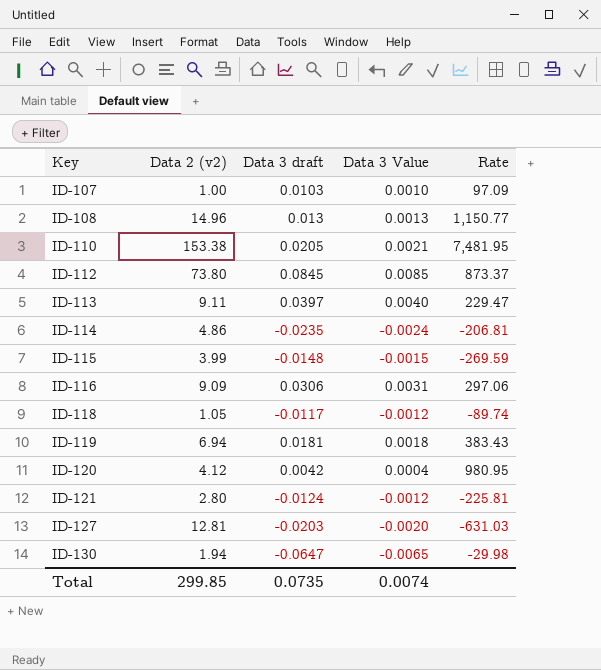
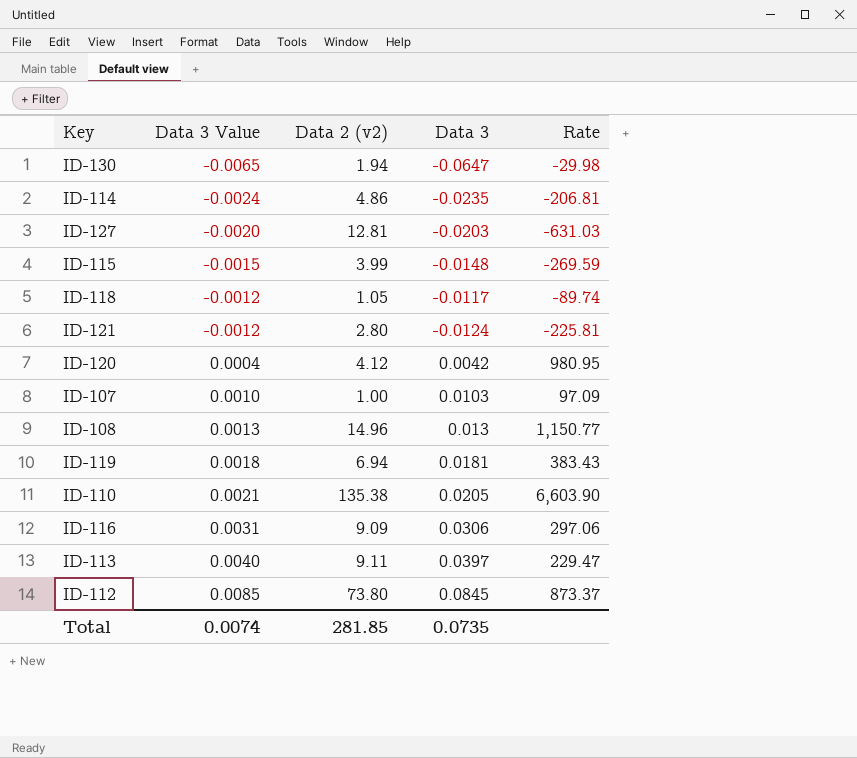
row order: Key ascending -> Data 3 Value ascending
column Data 3 Value | position: 4 -> 2
column name: Data 3 draft -> Data 3
ID-110 | Data 2 (v2): 153.38 -> 135.38
ID-110 | Rate: 7,481.95 -> 6,603.90
Total | Data 2 (v2): 299.85 -> 281.85

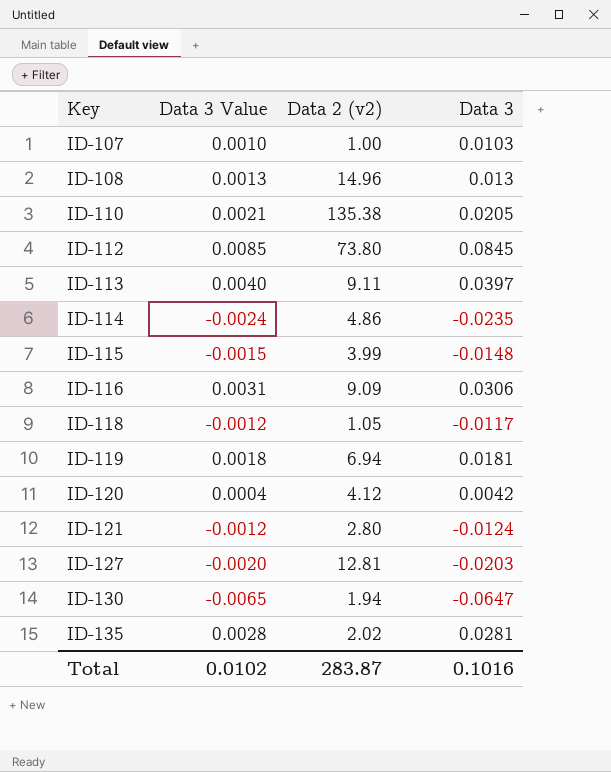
row order: Data 3 Value ascending -> Key ascending
column Rate | formula: [Data 2 (v2)] / [Data 3] -> none
row ID-135: none -> 0.0028 | 2.02 | 0.0281
Total | Data 3 Value: 0.0074 -> 0.0102
Total | Data 2 (v2): 281.85 -> 283.87
Total | Data 3: 0.0735 -> 0.1016

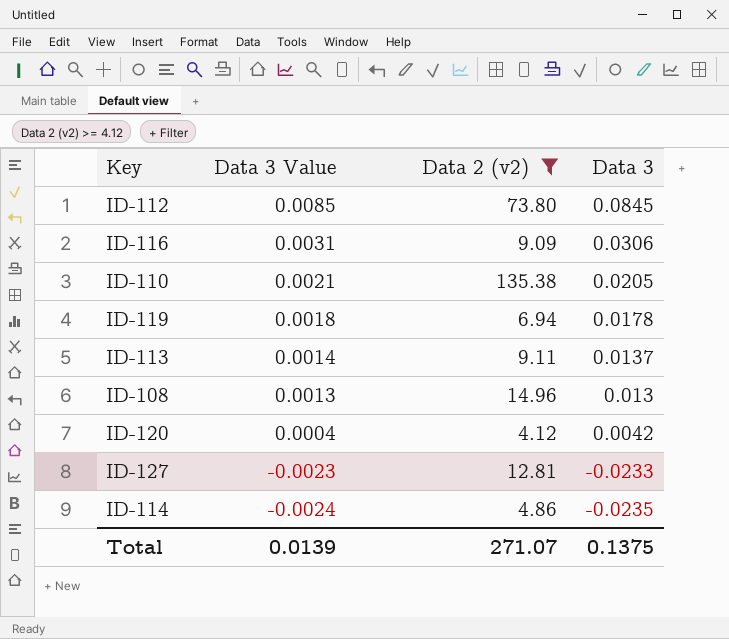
filter: none -> Data 2 (v2) >= 4.12
row order: Key ascending -> Data 3 Value descending
ID-119 | Data 3: 0.0181 -> 0.0178
ID-113 | Data 3 Value: 0.0040 -> 0.0014
ID-113 | Data 3: 0.0397 -> 0.0137
ID-127 | Data 3 Value: -0.0020 -> -0.0023
ID-127 | Data 3: -0.0203 -> -0.0233
Total | Data 3 Value: 0.0102 -> 0.0139
Total | Data 2 (v2): 283.87 -> 271.07
Total | Data 3: 0.1016 -> 0.1375

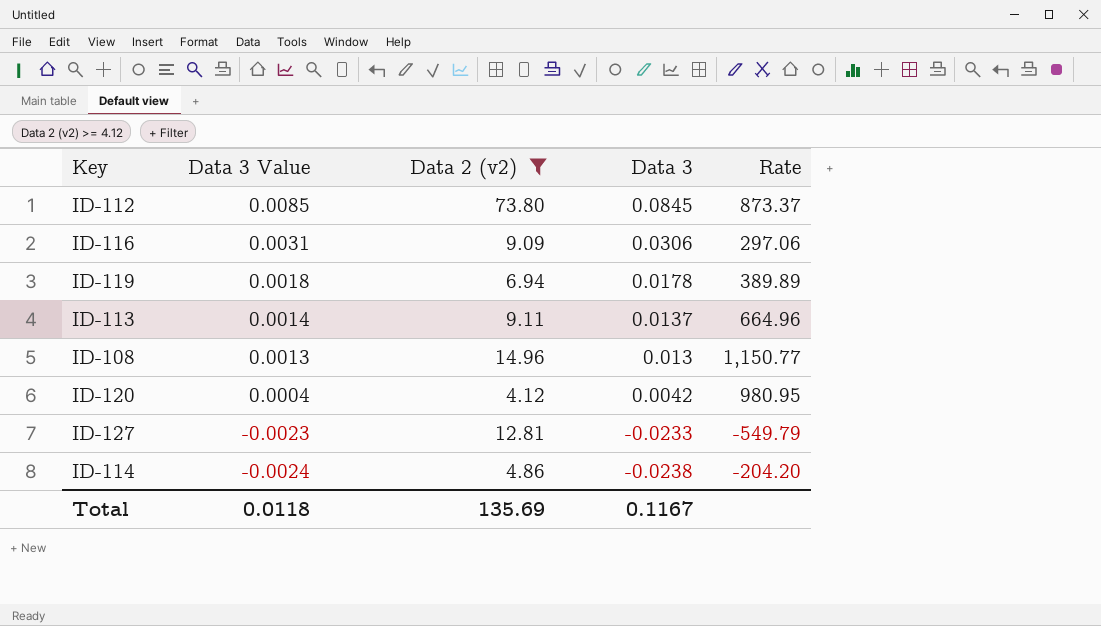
column Rate | formula: none -> [Data 2 (v2)] / [Data 3]
row ID-110: 0.0021 | 135.38 | 0.0205 -> none
ID-114 | Data 3: -0.0235 -> -0.0238
Total | Data 3 Value: 0.0139 -> 0.0118
Total | Data 2 (v2): 271.07 -> 135.69
Total | Data 3: 0.1375 -> 0.1167

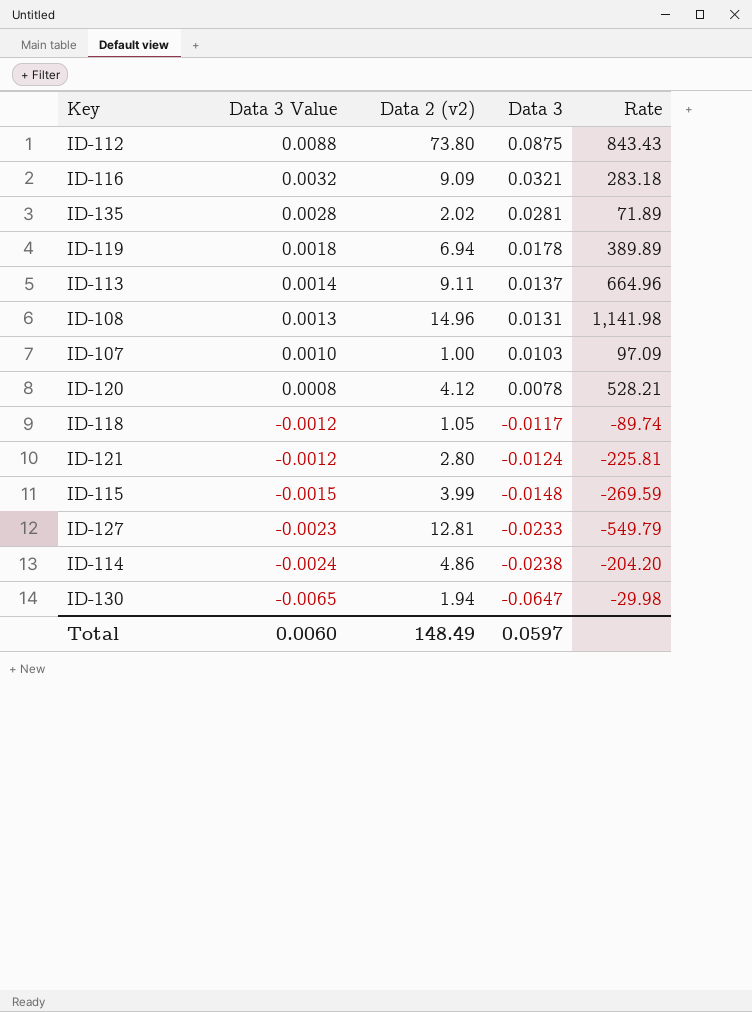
filter: Data 2 (v2) >= 4.12 -> none
ID-112 | Data 3 Value: 0.0085 -> 0.0088
ID-112 | Data 3: 0.0845 -> 0.0875
ID-112 | Rate: 873.37 -> 843.43
ID-116 | Data 3 Value: 0.0031 -> 0.0032
ID-116 | Data 3: 0.0306 -> 0.0321
ID-116 | Rate: 297.06 -> 283.18
ID-108 | Data 3: 0.013 -> 0.0131
ID-108 | Rate: 1,150.77 -> 1,141.98
ID-120 | Data 3 Value: 0.0004 -> 0.0008
ID-120 | Data 3: 0.0042 -> 0.0078
ID-120 | Rate: 980.95 -> 528.21
Total | Data 3 Value: 0.0118 -> 0.0060
Total | Data 2 (v2): 135.69 -> 148.49
Total | Data 3: 0.1167 -> 0.0597

